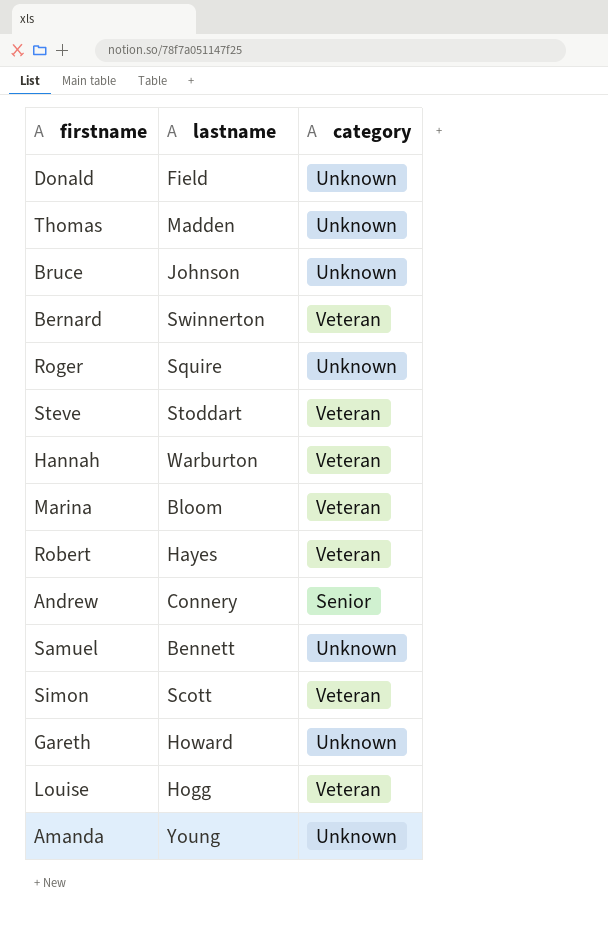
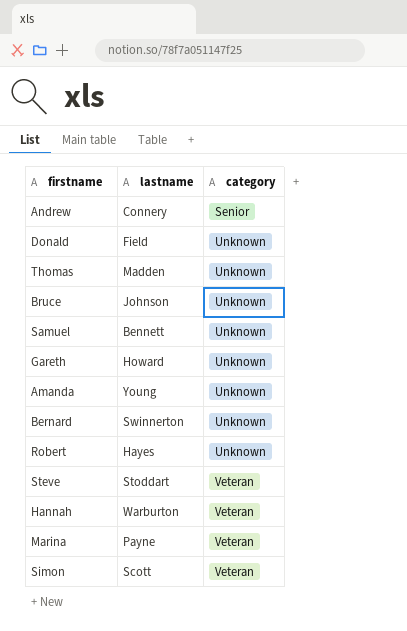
row order: none -> category ascending
row Roger: Squire | Unknown -> none
row Louise: Hogg | Veteran -> none
Bernard | category: Veteran -> Unknown
Robert | category: Veteran -> Unknown
Marina | lastname: Bloom -> Payne

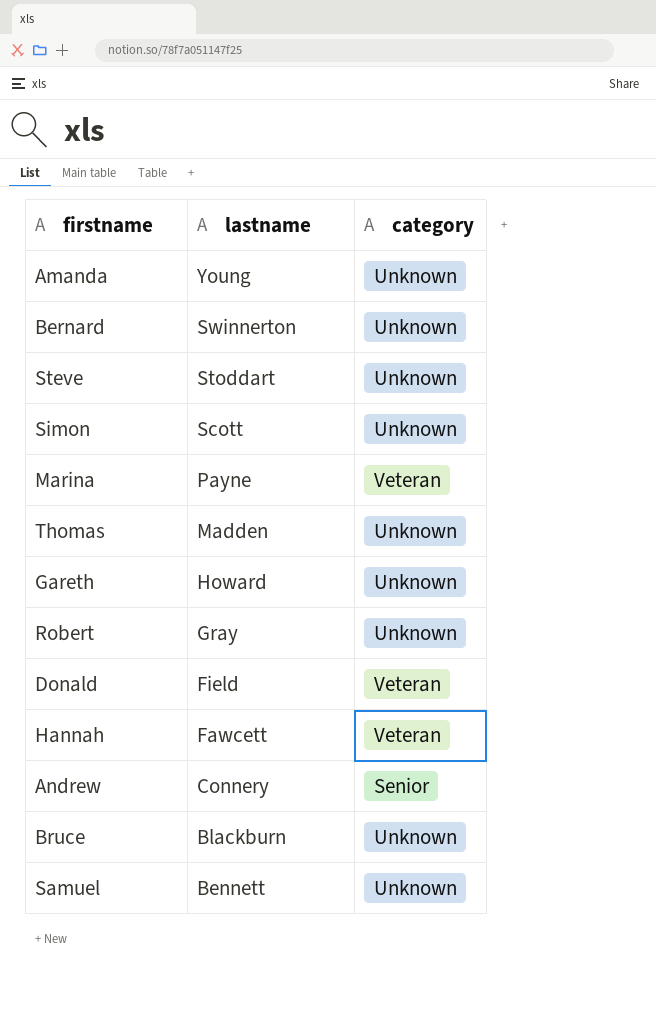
row order: category ascending -> lastname descending
Steve | category: Veteran -> Unknown
Simon | category: Veteran -> Unknown
Robert | lastname: Hayes -> Gray
Donald | category: Unknown -> Veteran
Hannah | lastname: Warburton -> Fawcett
Bruce | lastname: Johnson -> Blackburn

